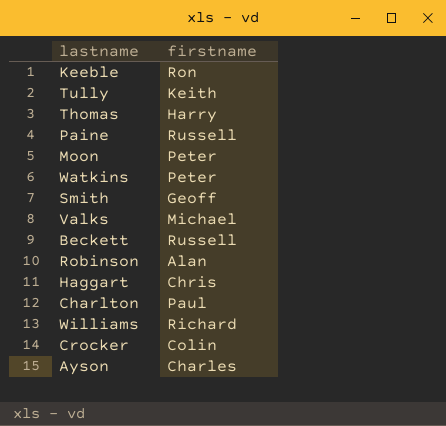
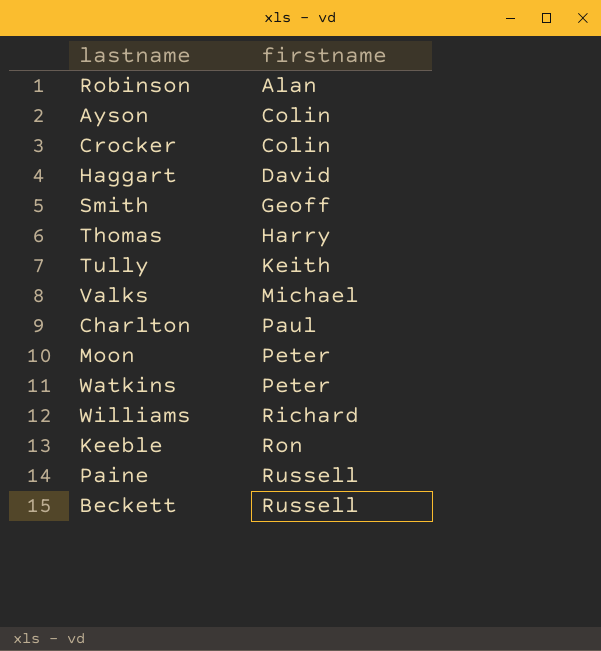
row order: none -> firstname ascending
Ayson | firstname: Charles -> Colin
Haggart | firstname: Chris -> David

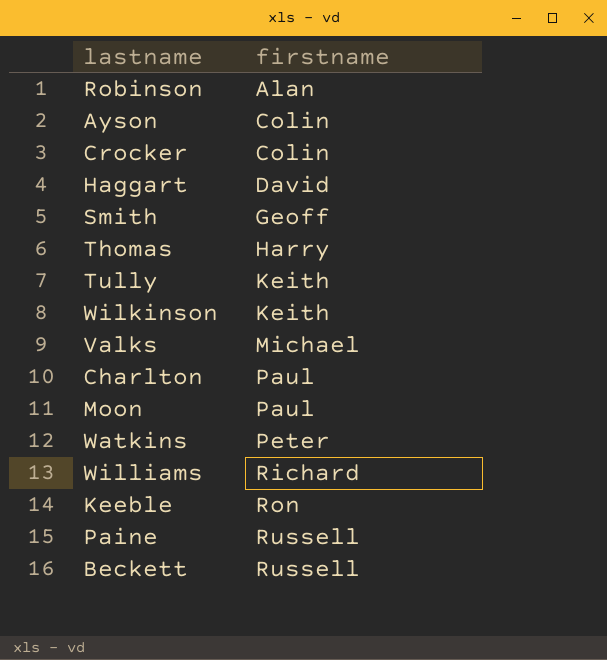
row Wilkinson: none -> Keith
Moon | firstname: Peter -> Paul

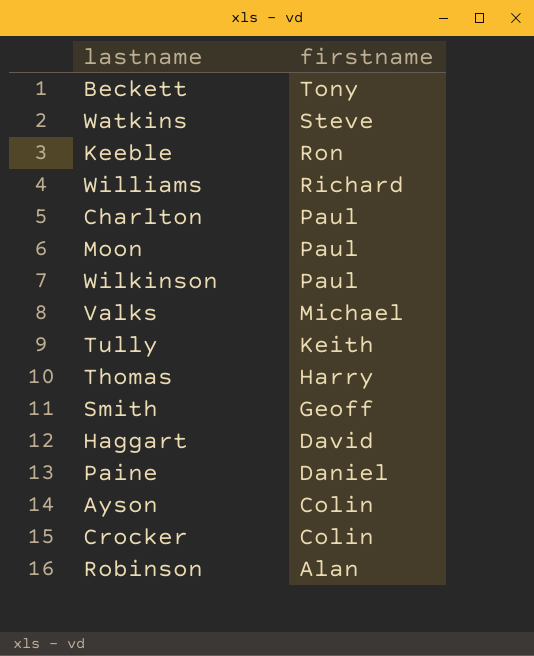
row order: firstname ascending -> firstname descending
Beckett | firstname: Russell -> Tony
Watkins | firstname: Peter -> Steve
Wilkinson | firstname: Keith -> Paul
Paine | firstname: Russell -> Daniel

